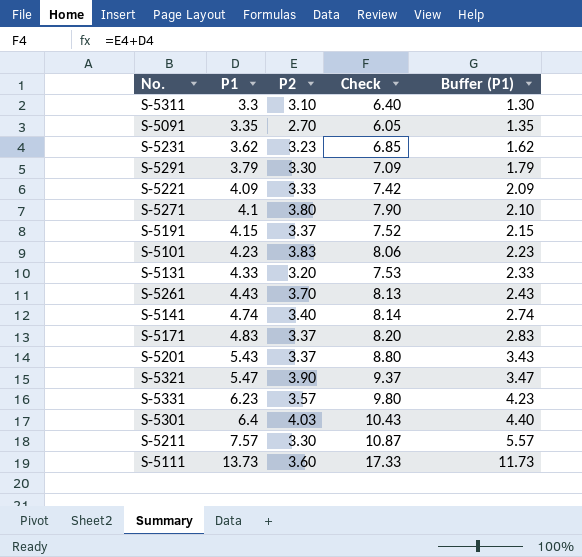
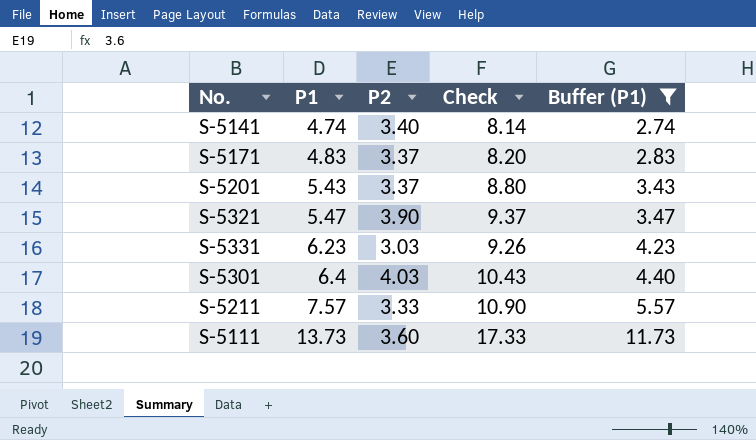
filter: none -> Buffer (P1) >= 2.74
S-5331 | P2: 3.57 -> 3.03
S-5331 | Check: 9.80 -> 9.26
S-5211 | P2: 3.30 -> 3.33
S-5211 | Check: 10.87 -> 10.90

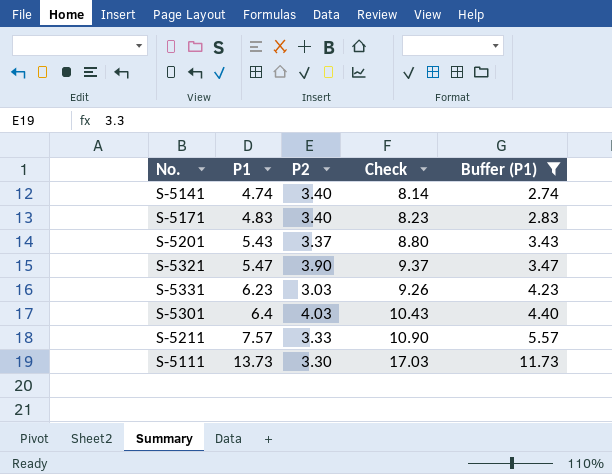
S-5171 | P2: 3.37 -> 3.40
S-5171 | Check: 8.20 -> 8.23
S-5111 | P2: 3.60 -> 3.30
S-5111 | Check: 17.33 -> 17.03

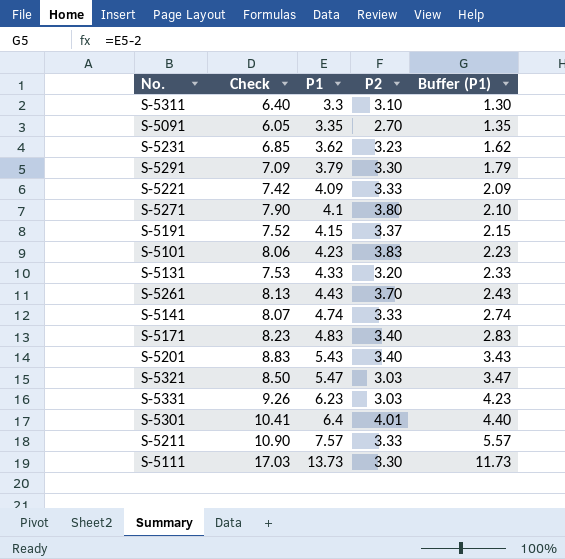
filter: Buffer (P1) >= 2.74 -> none
column Check | position: 4 -> 2
S-5141 | Check: 8.14 -> 8.07
S-5141 | P2: 3.40 -> 3.33
S-5201 | Check: 8.80 -> 8.83
S-5201 | P2: 3.37 -> 3.40
S-5321 | Check: 9.37 -> 8.50
S-5321 | P2: 3.90 -> 3.03
S-5301 | Check: 10.43 -> 10.41
S-5301 | P2: 4.03 -> 4.01

